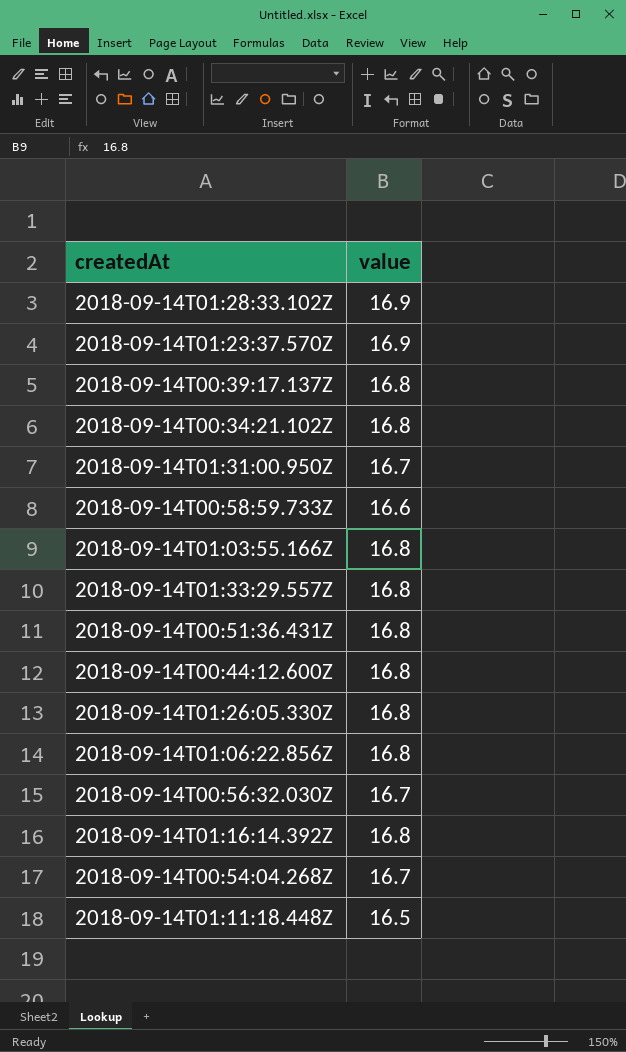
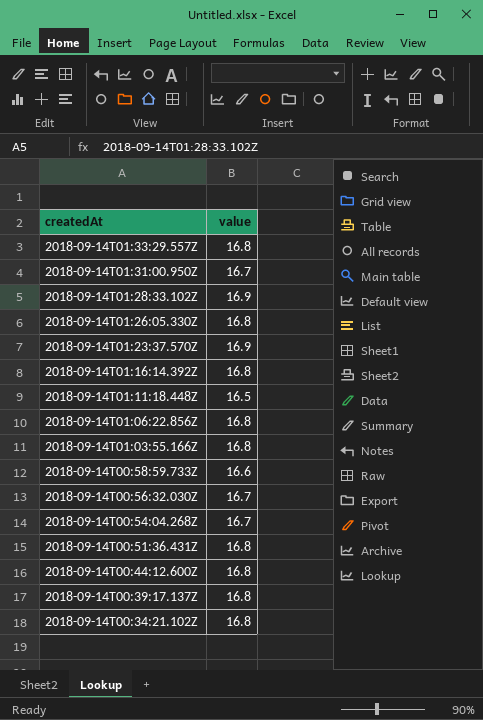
row order: none -> createdAt descending

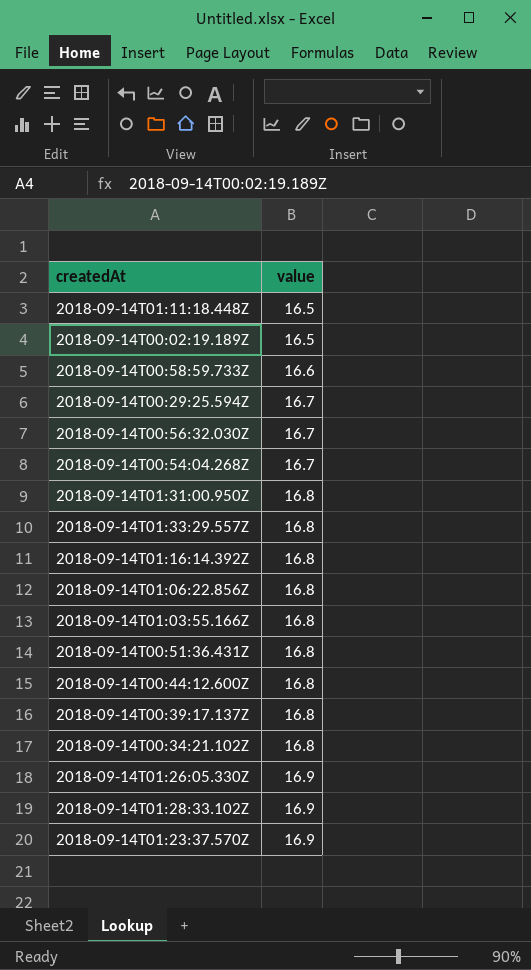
row order: createdAt descending -> value ascending
row 2018-09-14T00:02:19.189Z: none -> 16.5
row 2018-09-14T00:29:25.594Z: none -> 16.7
2018-09-14T01:31:00.950Z | value: 16.7 -> 16.8
2018-09-14T01:26:05.330Z | value: 16.8 -> 16.9

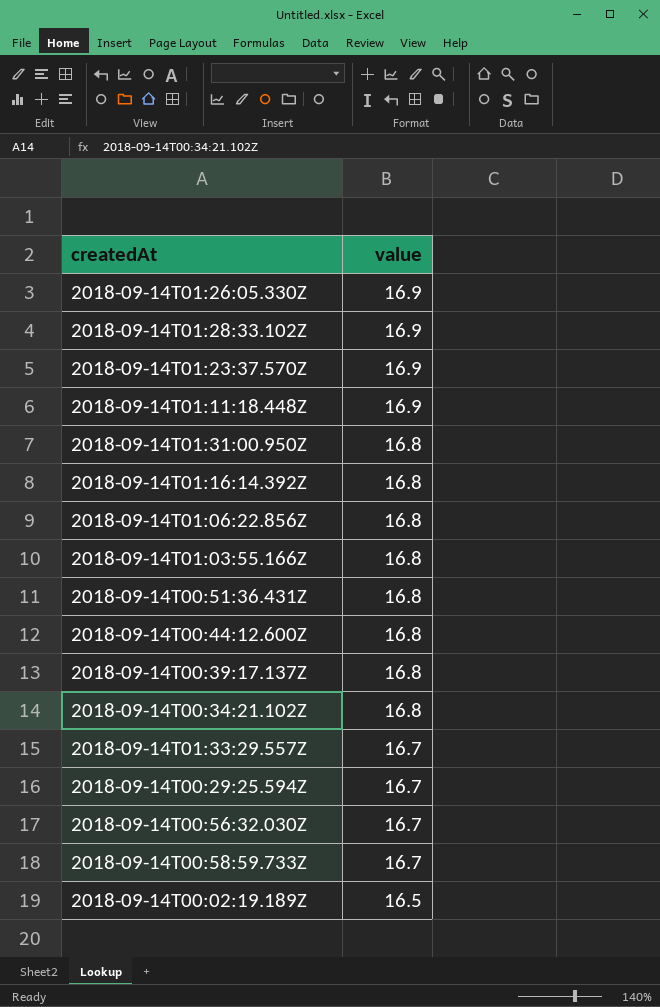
row order: value ascending -> value descending
row 2018-09-14T00:54:04.268Z: 16.7 -> none
2018-09-14T01:11:18.448Z | value: 16.5 -> 16.9
2018-09-14T01:33:29.557Z | value: 16.8 -> 16.7
2018-09-14T00:58:59.733Z | value: 16.6 -> 16.7

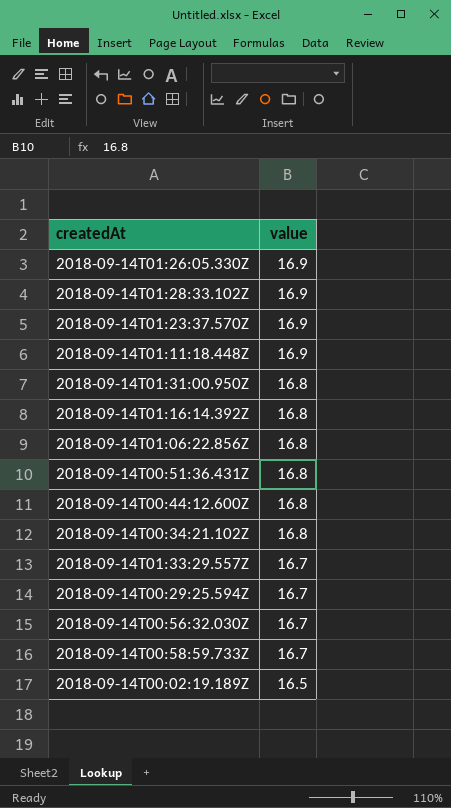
row 2018-09-14T01:03:55.166Z: 16.8 -> none
row 2018-09-14T00:39:17.137Z: 16.8 -> none

